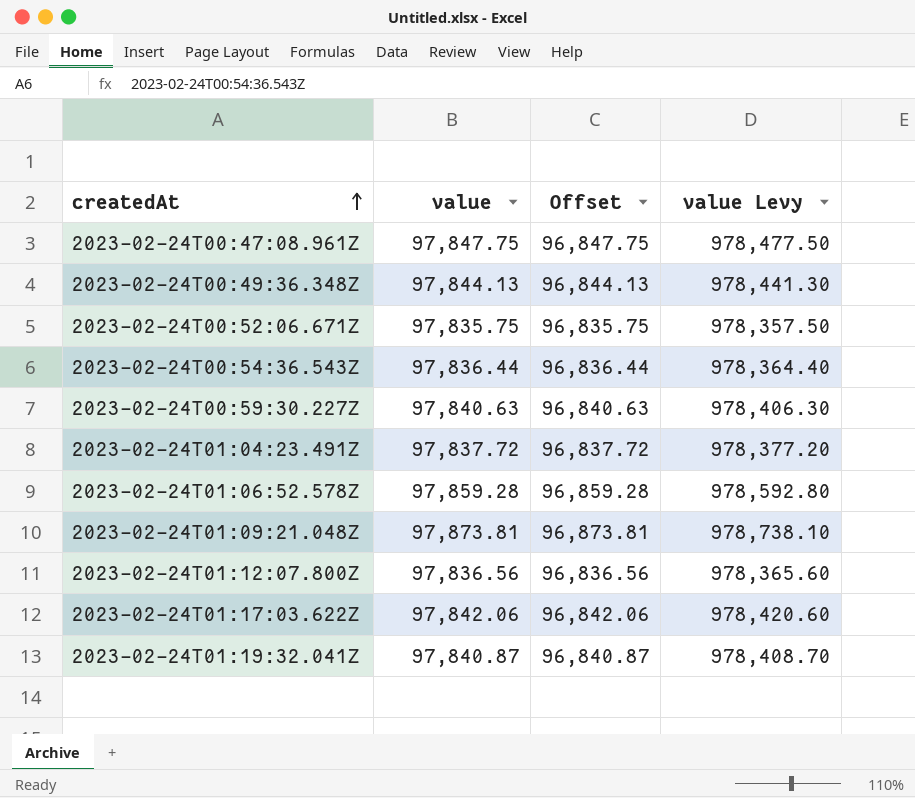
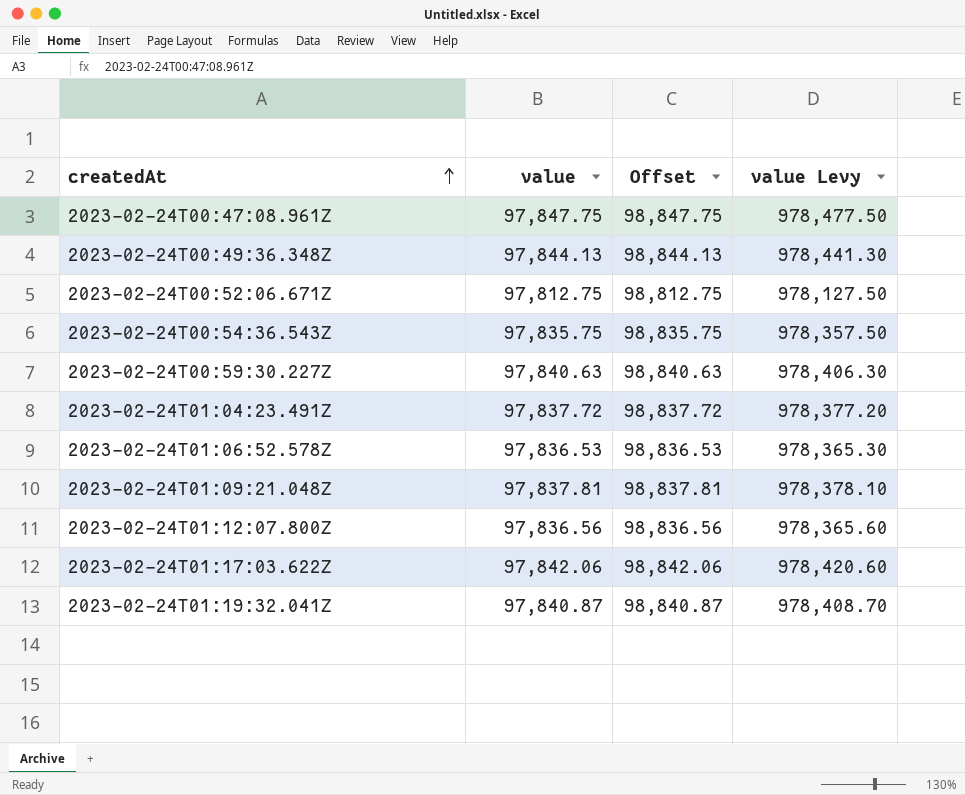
column Offset | formula: [value] - 1000 -> [value] + 1000
2023-02-24T00:52:06.671Z | value: 97,835.75 -> 97,812.75
2023-02-24T00:52:06.671Z | value Levy: 978,357.50 -> 978,127.50
2023-02-24T00:54:36.543Z | value: 97,836.44 -> 97,835.75
2023-02-24T00:54:36.543Z | value Levy: 978,364.40 -> 978,357.50
2023-02-24T01:06:52.578Z | value: 97,859.28 -> 97,836.53
2023-02-24T01:06:52.578Z | value Levy: 978,592.80 -> 978,365.30
2023-02-24T01:09:21.048Z | value: 97,873.81 -> 97,837.81
2023-02-24T01:09:21.048Z | value Levy: 978,738.10 -> 978,378.10

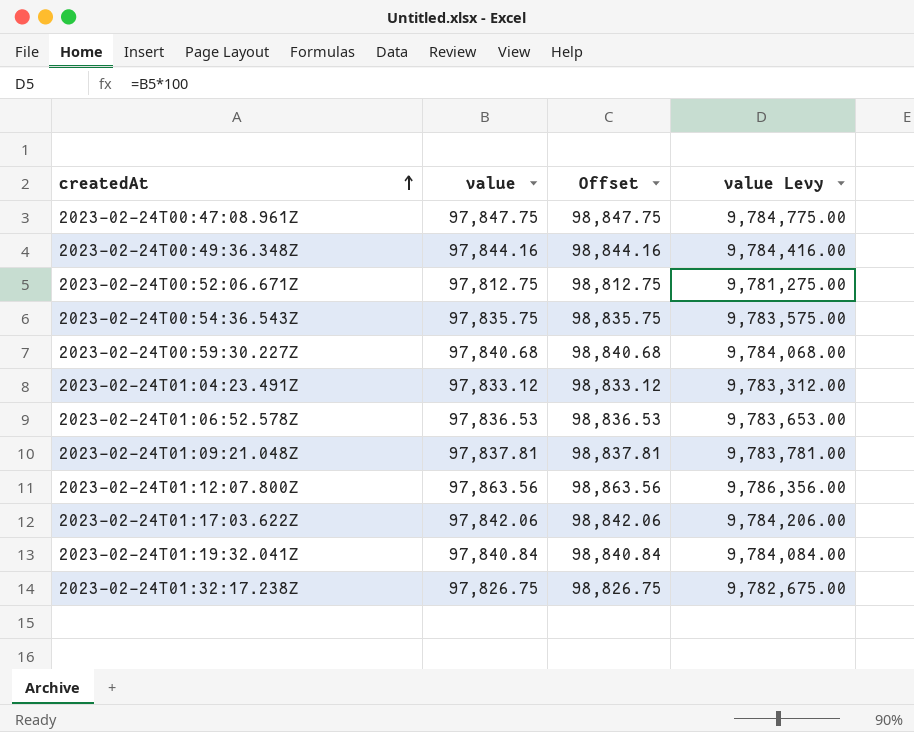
column value Levy | formula: [value] * 10 -> [value] * 100
2023-02-24T00:49:36.348Z | value: 97,844.13 -> 97,844.16
2023-02-24T00:49:36.348Z | Offset: 98,844.13 -> 98,844.16
2023-02-24T00:59:30.227Z | value: 97,840.63 -> 97,840.68
2023-02-24T00:59:30.227Z | Offset: 98,840.63 -> 98,840.68
2023-02-24T01:04:23.491Z | value: 97,837.72 -> 97,833.12
2023-02-24T01:04:23.491Z | Offset: 98,837.72 -> 98,833.12
2023-02-24T01:12:07.800Z | value: 97,836.56 -> 97,863.56
2023-02-24T01:12:07.800Z | Offset: 98,836.56 -> 98,863.56
2023-02-24T01:19:32.041Z | value: 97,840.87 -> 97,840.84
2023-02-24T01:19:32.041Z | Offset: 98,840.87 -> 98,840.84
row 2023-02-24T01:32:17.238Z: none -> 97,826.75 | 98,826.75 | 9,782,675.00

